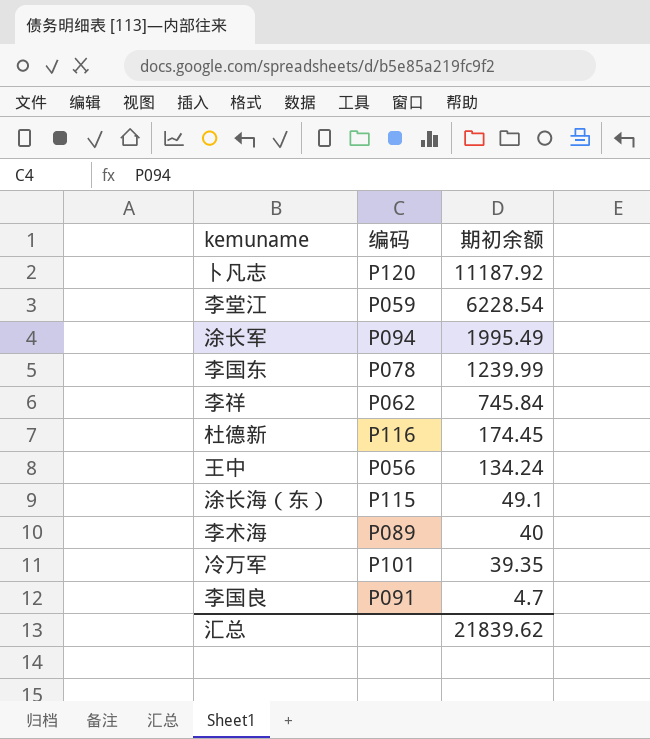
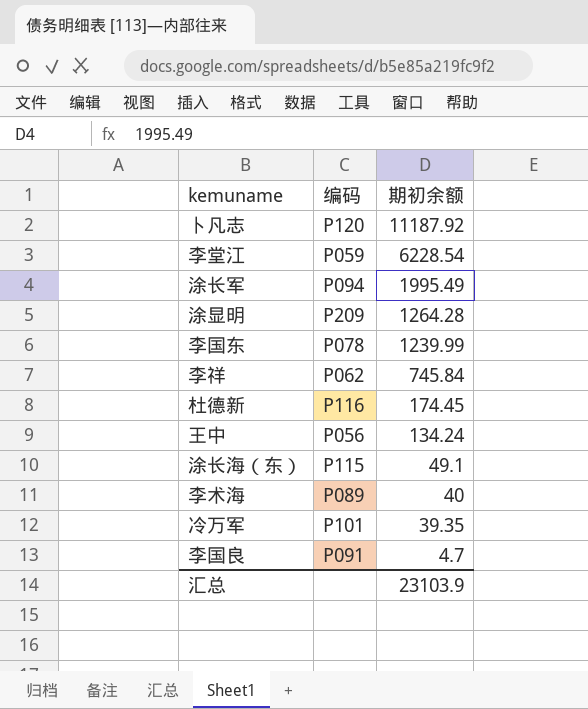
row 涂显明: none -> P209 | 1264.28
汇总 | 期初余额: 21839.62 -> 23103.9

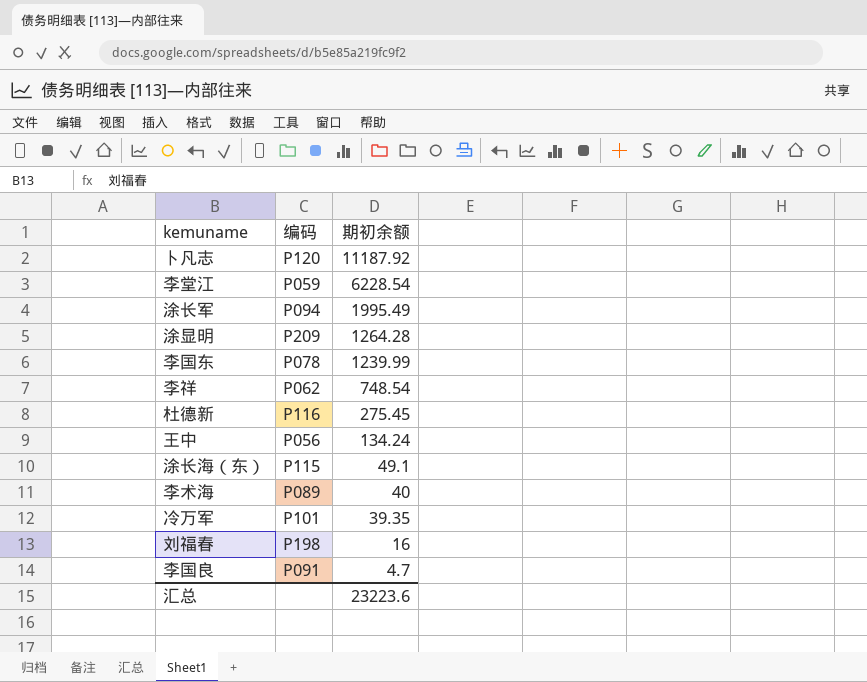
李祥 | 期初余额: 745.84 -> 748.54
杜德新 | 期初余额: 174.45 -> 275.45
row 刘福春: none -> P198 | 16
汇总 | 期初余额: 23103.9 -> 23223.6

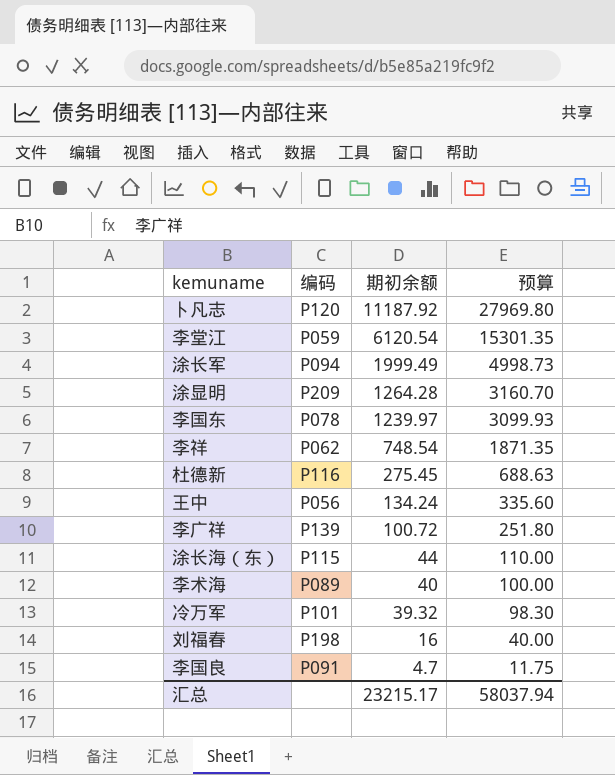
column 预算 | formula: none -> [期初余额] * 2.5
李堂江 | 期初余额: 6228.54 -> 6120.54
涂长军 | 期初余额: 1995.49 -> 1999.49
李国东 | 期初余额: 1239.99 -> 1239.97
row 李广祥: none -> P139 | 100.72 | 251.80
涂长海（东） | 期初余额: 49.1 -> 44
冷万军 | 期初余额: 39.35 -> 39.32
汇总 | 期初余额: 23223.6 -> 23215.17

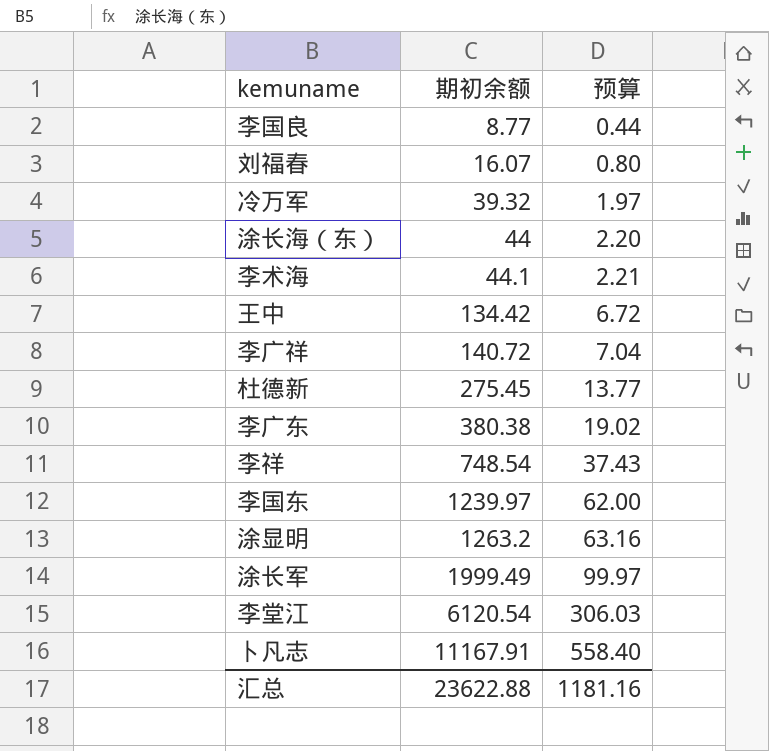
row order: 期初余额 descending -> 期初余额 ascending
column 编码 | position: 2 -> none
column 预算 | formula: [期初余额] * 2.5 -> [期初余额] * 0.05
李国良 | 期初余额: 4.7 -> 8.77
刘福春 | 期初余额: 16 -> 16.07
李术海 | 期初余额: 40 -> 44.1
王中 | 期初余额: 134.24 -> 134.42
李广祥 | 期初余额: 100.72 -> 140.72
row 李广东: none -> 380.38 | 19.02
涂显明 | 期初余额: 1264.28 -> 1263.2
卜凡志 | 期初余额: 11187.92 -> 11167.91
汇总 | 期初余额: 23215.17 -> 23622.88
汇总 | 预算: 58037.94 -> 1181.16

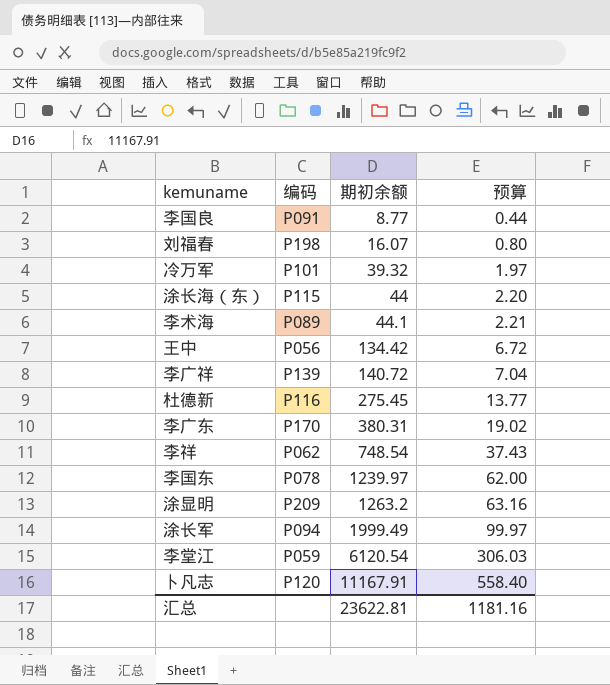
column 编码 | position: none -> 2
李广东 | 期初余额: 380.38 -> 380.31
汇总 | 期初余额: 23622.88 -> 23622.81

